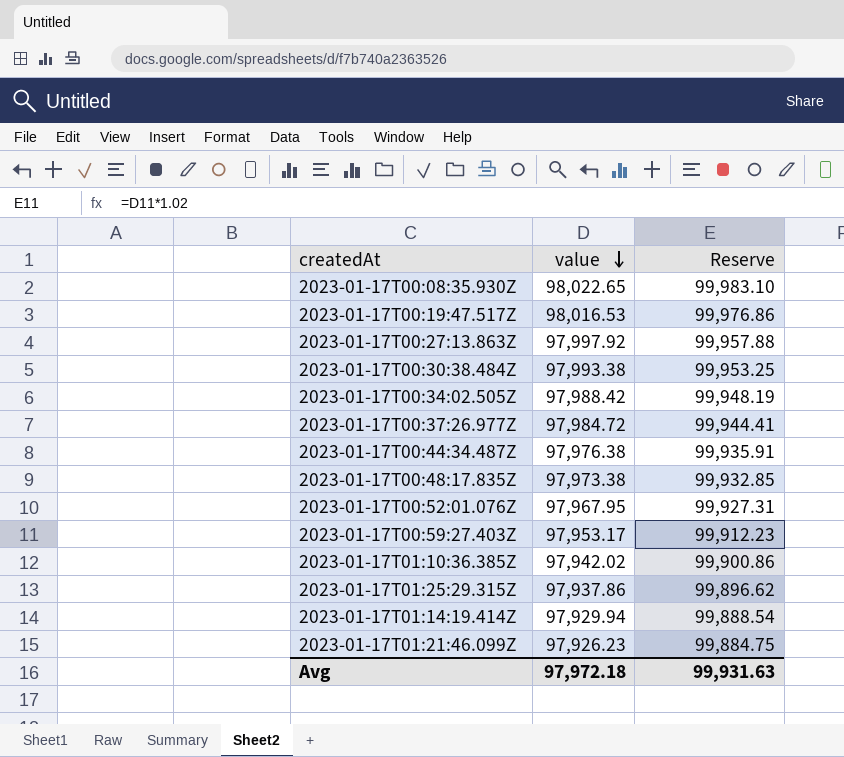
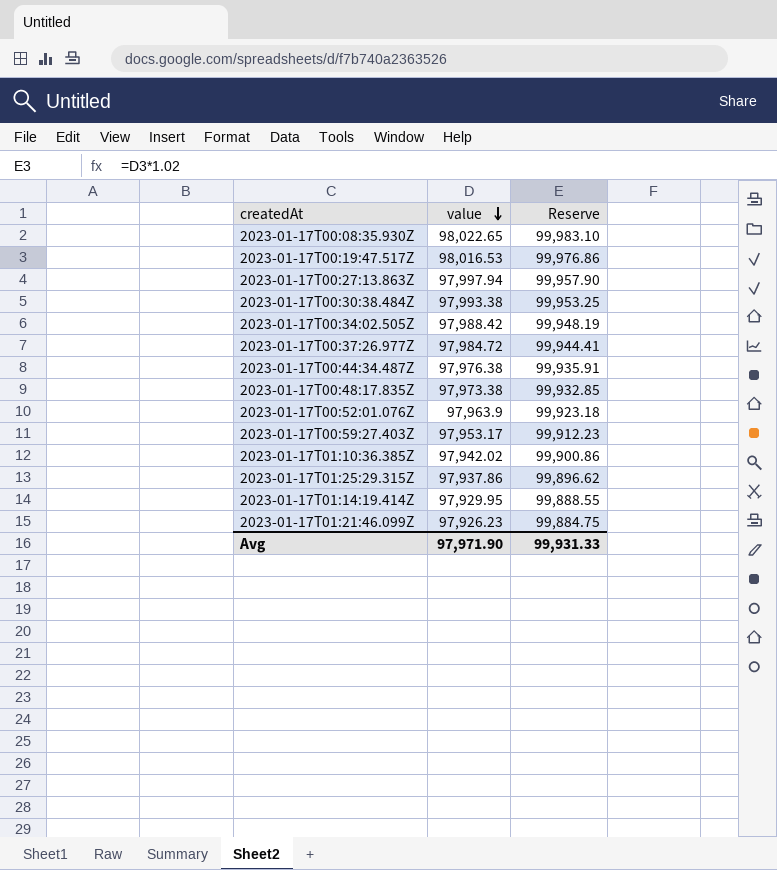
2023-01-17T00:27:13.863Z | value: 97,997.92 -> 97,997.94
2023-01-17T00:27:13.863Z | Reserve: 99,957.88 -> 99,957.90
2023-01-17T00:52:01.076Z | value: 97,967.95 -> 97,963.9
2023-01-17T00:52:01.076Z | Reserve: 99,927.31 -> 99,923.18
2023-01-17T01:14:19.414Z | value: 97,929.94 -> 97,929.95
2023-01-17T01:14:19.414Z | Reserve: 99,888.54 -> 99,888.55
Avg | value: 97,972.18 -> 97,971.90
Avg | Reserve: 99,931.63 -> 99,931.33

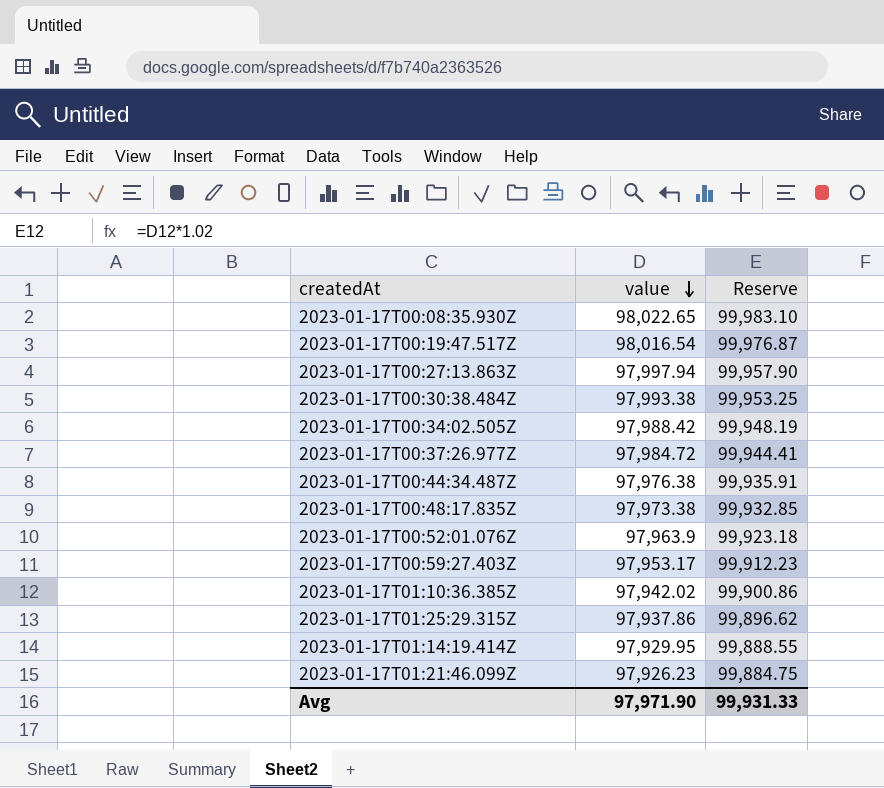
2023-01-17T00:19:47.517Z | value: 98,016.53 -> 98,016.54
2023-01-17T00:19:47.517Z | Reserve: 99,976.86 -> 99,976.87

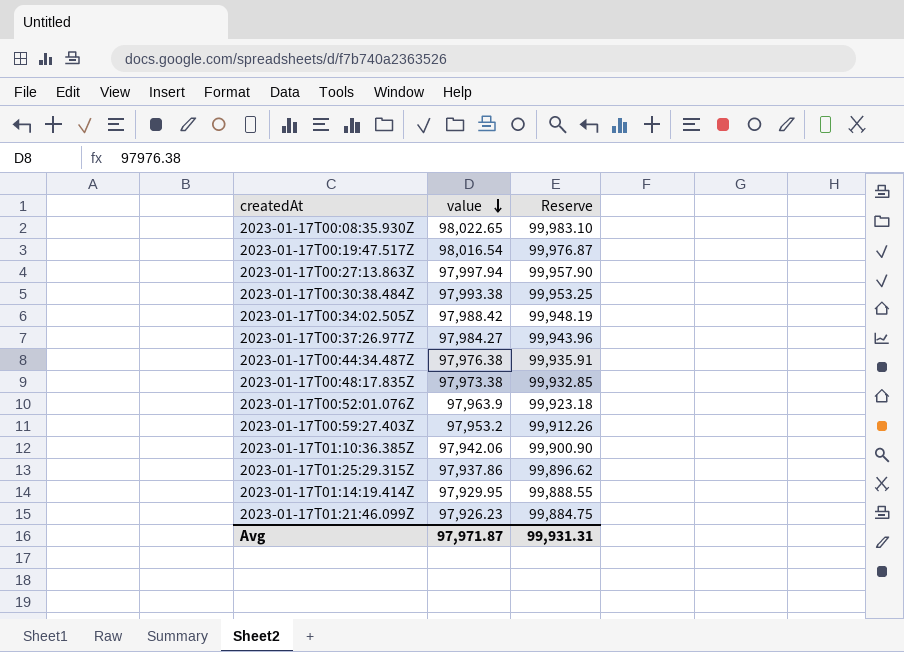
2023-01-17T00:37:26.977Z | value: 97,984.72 -> 97,984.27
2023-01-17T00:37:26.977Z | Reserve: 99,944.41 -> 99,943.96
2023-01-17T00:59:27.403Z | value: 97,953.17 -> 97,953.2
2023-01-17T00:59:27.403Z | Reserve: 99,912.23 -> 99,912.26
2023-01-17T01:10:36.385Z | value: 97,942.02 -> 97,942.06
2023-01-17T01:10:36.385Z | Reserve: 99,900.86 -> 99,900.90
Avg | value: 97,971.90 -> 97,971.87
Avg | Reserve: 99,931.33 -> 99,931.31

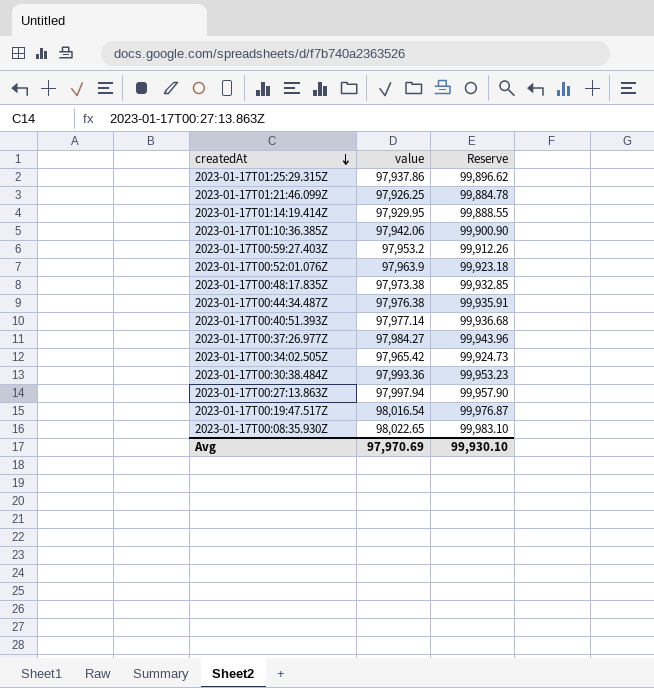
row order: value descending -> createdAt descending
2023-01-17T01:21:46.099Z | value: 97,926.23 -> 97,926.25
2023-01-17T01:21:46.099Z | Reserve: 99,884.75 -> 99,884.78
row 2023-01-17T00:40:51.393Z: none -> 97,977.14 | 99,936.68
2023-01-17T00:34:02.505Z | value: 97,988.42 -> 97,965.42
2023-01-17T00:34:02.505Z | Reserve: 99,948.19 -> 99,924.73
2023-01-17T00:30:38.484Z | value: 97,993.38 -> 97,993.36
2023-01-17T00:30:38.484Z | Reserve: 99,953.25 -> 99,953.23
Avg | value: 97,971.87 -> 97,970.69
Avg | Reserve: 99,931.31 -> 99,930.10

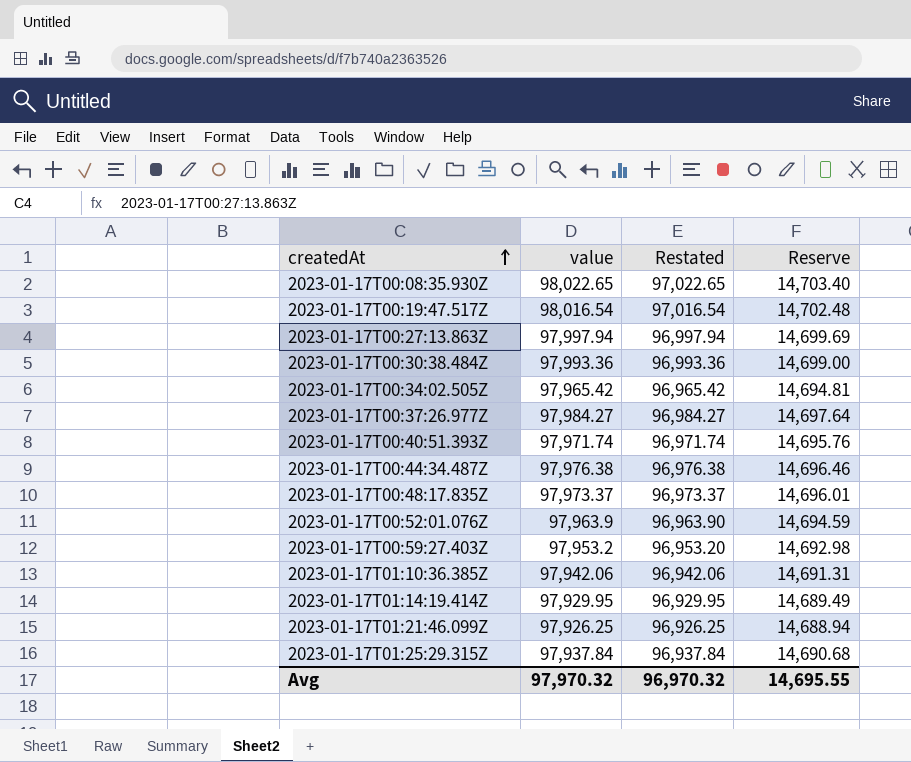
row order: createdAt descending -> createdAt ascending
column Restated | formula: none -> [value] - 1000
column Reserve | formula: [value] * 1.02 -> [value] * 0.15
2023-01-17T00:40:51.393Z | value: 97,977.14 -> 97,971.74
2023-01-17T00:48:17.835Z | value: 97,973.38 -> 97,973.37
2023-01-17T01:25:29.315Z | value: 97,937.86 -> 97,937.84
Avg | value: 97,970.69 -> 97,970.32
Avg | Reserve: 99,930.10 -> 14,695.55

